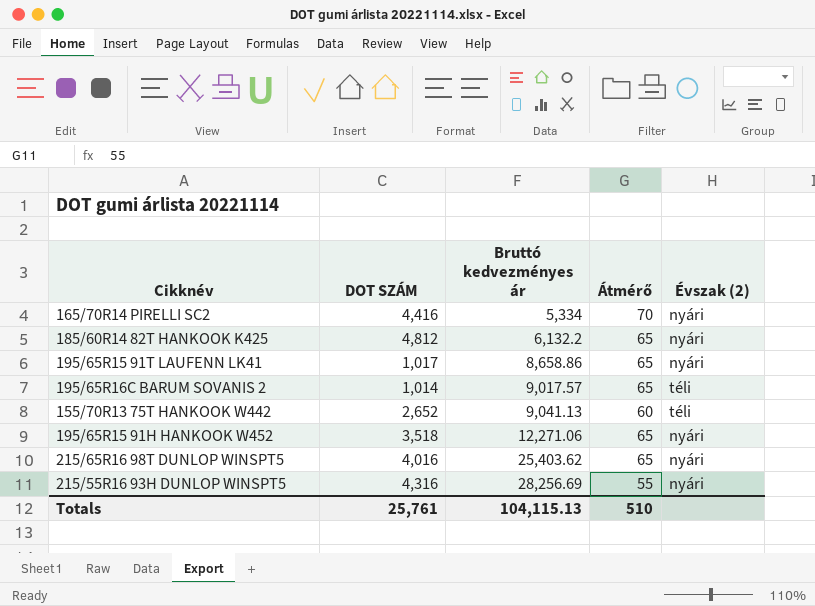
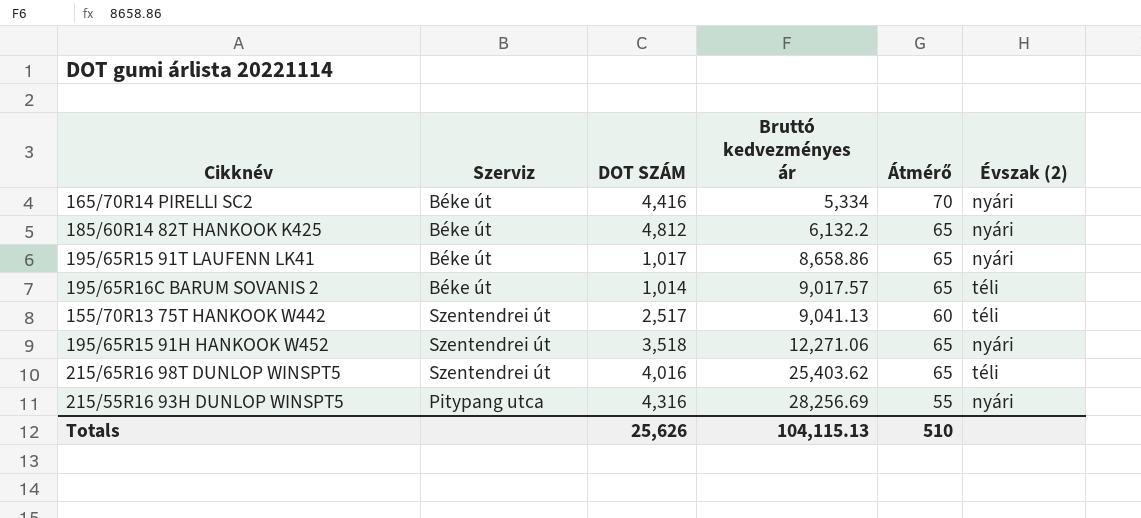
column Szerviz | position: none -> 2
155/70R13 75T HANKOOK W442 | DOT SZÁM: 2,652 -> 2,517
215/65R16 98T DUNLOP WINSPT5 | Évszak (2): nyári -> téli
Totals | DOT SZÁM: 25,761 -> 25,626

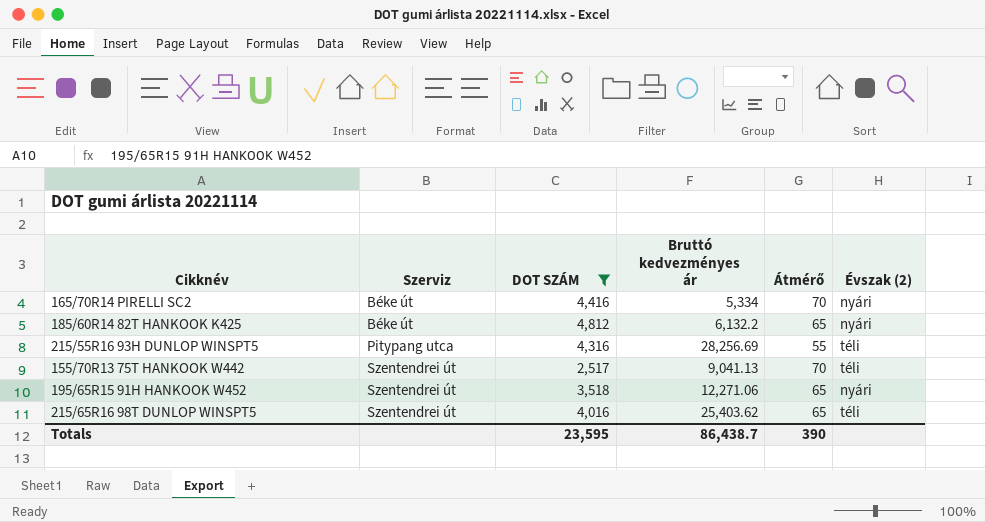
filter: none -> DOT SZÁM >= 2,517
row order: Bruttó kedvezményes ár ascending -> Szerviz ascending
215/55R16 93H DUNLOP WINSPT5 | Évszak (2): nyári -> téli
155/70R13 75T HANKOOK W442 | Átmérő: 60 -> 70
Totals | DOT SZÁM: 25,626 -> 23,595
Totals | Bruttó kedvezményes ár: 104,115.13 -> 86,438.7
Totals | Átmérő: 510 -> 390

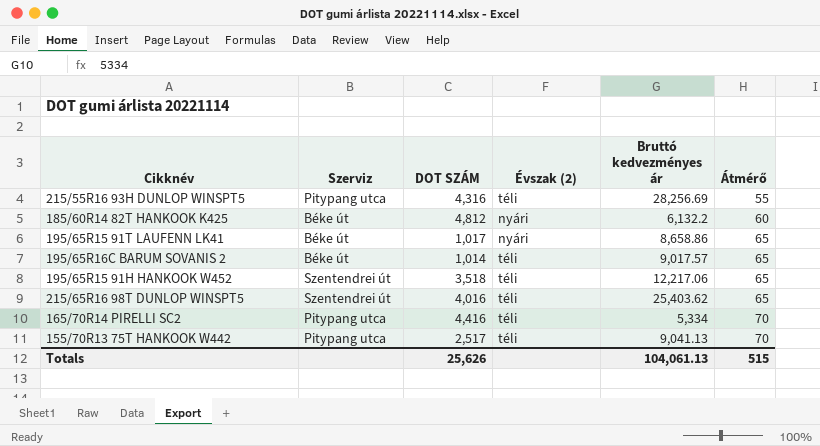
filter: DOT SZÁM >= 2,517 -> none
row order: Szerviz ascending -> Átmérő ascending
column Évszak (2) | position: 6 -> 4
185/60R14 82T HANKOOK K425 | Átmérő: 65 -> 60
195/65R15 91H HANKOOK W452 | Évszak (2): nyári -> téli
195/65R15 91H HANKOOK W452 | Bruttó kedvezményes ár: 12,271.06 -> 12,217.06
165/70R14 PIRELLI SC2 | Szerviz: Béke út -> Pitypang utca
165/70R14 PIRELLI SC2 | Évszak (2): nyári -> téli
155/70R13 75T HANKOOK W442 | Szerviz: Szentendrei út -> Pitypang utca
Totals | DOT SZÁM: 23,595 -> 25,626
Totals | Bruttó kedvezményes ár: 86,438.7 -> 104,061.13
Totals | Átmérő: 390 -> 515

